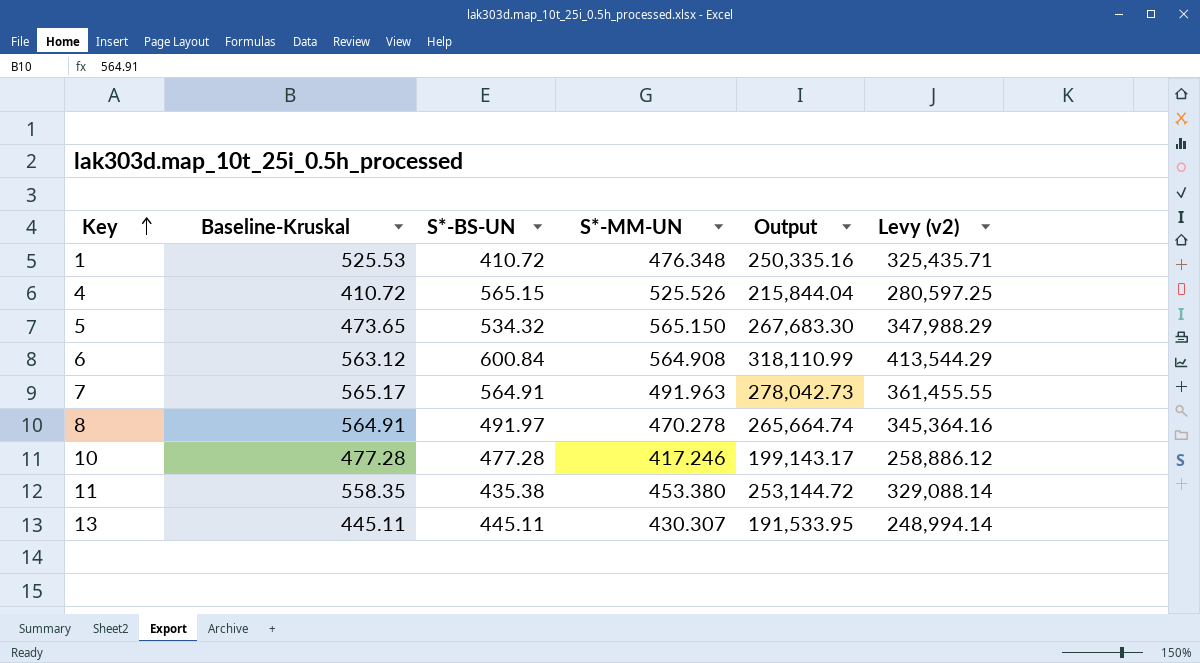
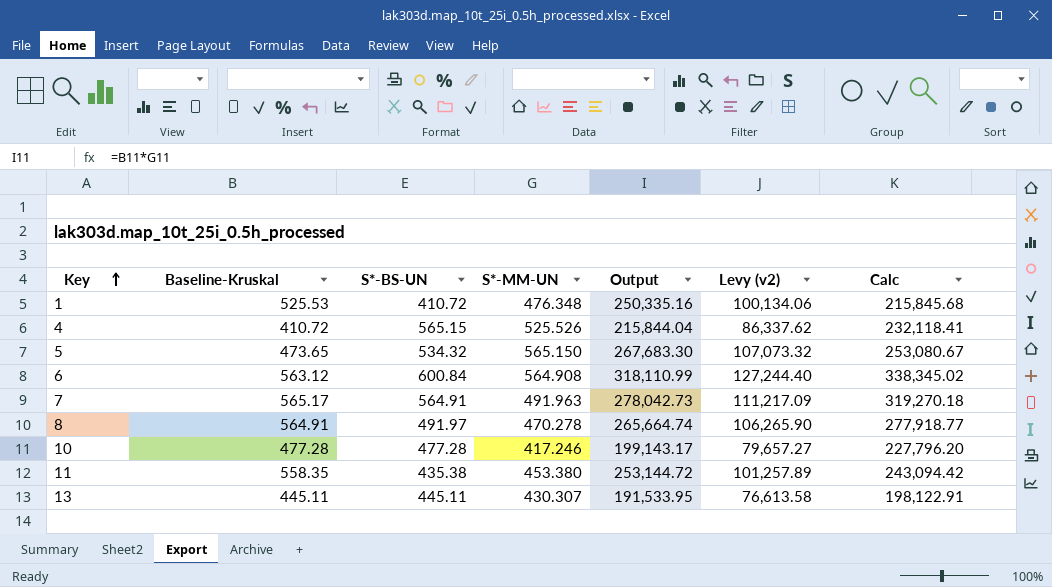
column Levy (v2) | formula: [Output] * 1.3 -> [Output] * 0.4
column Calc | formula: none -> [Baseline-Kruskal] * [S*-BS-UN]

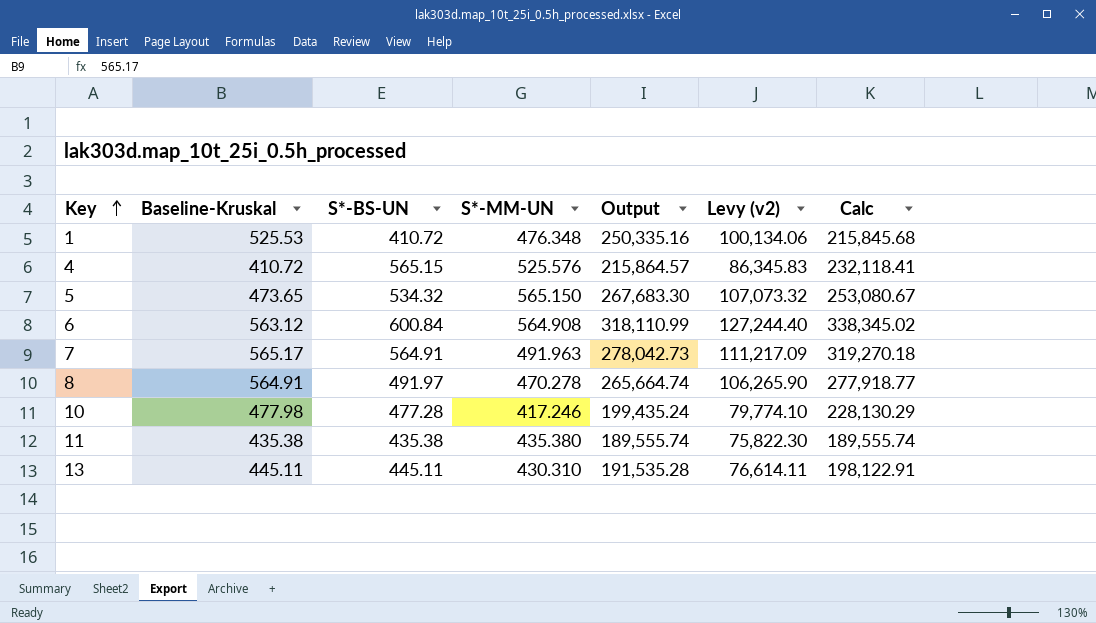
4 | S*-MM-UN: 525.526 -> 525.576
4 | Output: 215,844.04 -> 215,864.57
4 | Levy (v2): 86,337.62 -> 86,345.83
10 | Baseline-Kruskal: 477.28 -> 477.98
10 | Output: 199,143.17 -> 199,435.24
10 | Levy (v2): 79,657.27 -> 79,774.10
10 | Calc: 227,796.20 -> 228,130.29
11 | Baseline-Kruskal: 558.35 -> 435.38
11 | S*-MM-UN: 453.380 -> 435.380
11 | Output: 253,144.72 -> 189,555.74
11 | Levy (v2): 101,257.89 -> 75,822.30
11 | Calc: 243,094.42 -> 189,555.74
13 | S*-MM-UN: 430.307 -> 430.310
13 | Output: 191,533.95 -> 191,535.28
13 | Levy (v2): 76,613.58 -> 76,614.11

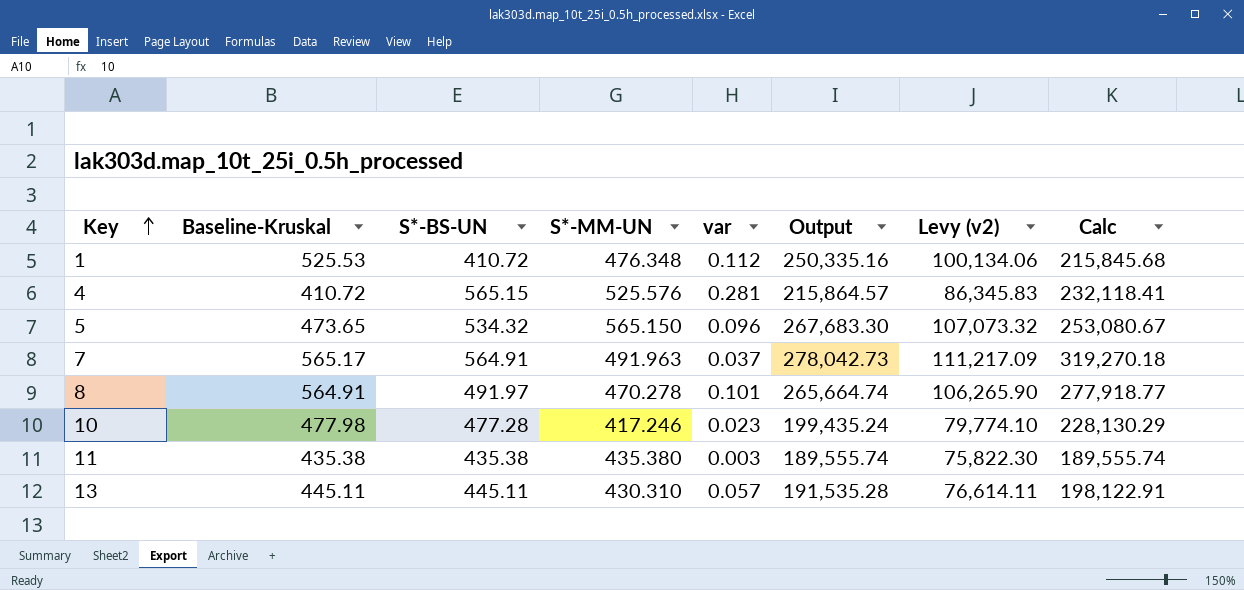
column var | position: none -> 5
row 6: 563.12 | 600.84 | 564.908 | 318,110.99 | 127,244.40 | 338,345.02 -> none

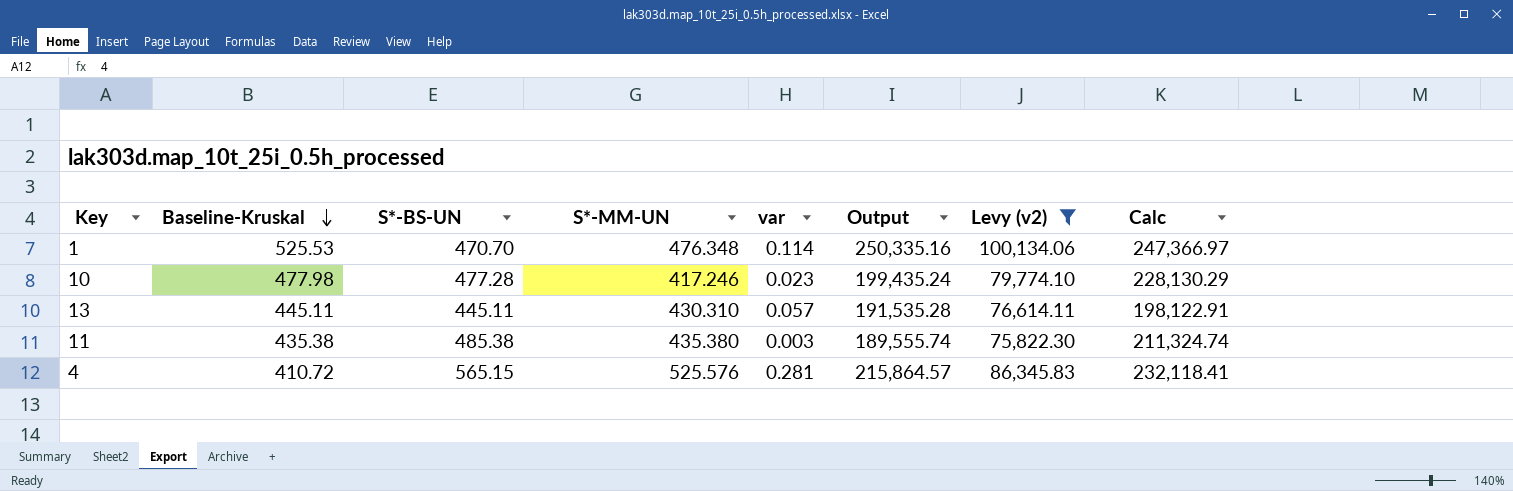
filter: none -> Levy (v2) <= 100,134.06
row order: Key ascending -> Baseline-Kruskal descending
1 | S*-BS-UN: 410.72 -> 470.70
1 | var: 0.112 -> 0.114
1 | Calc: 215,845.68 -> 247,366.97
11 | S*-BS-UN: 435.38 -> 485.38
11 | Calc: 189,555.74 -> 211,324.74

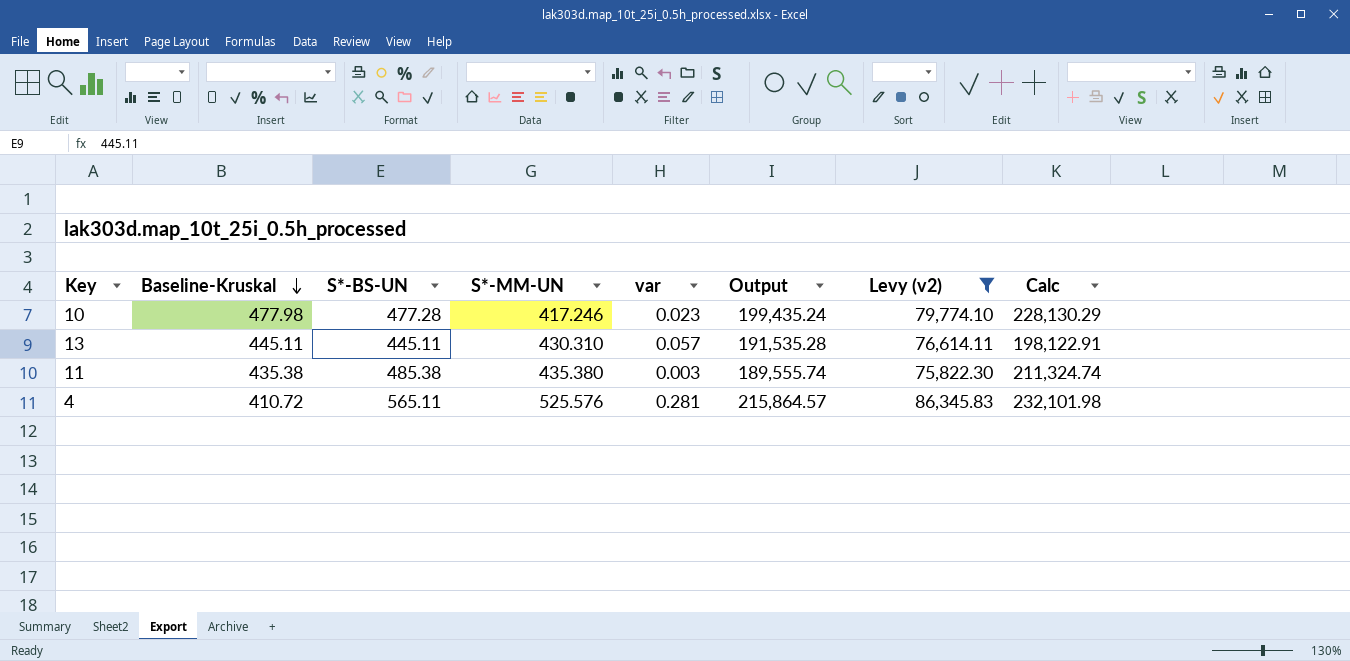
row 1: 525.53 | 470.70 | 476.348 | 0.114 | 250,335.16 | 100,134.06 | 247,366.97 -> none
4 | S*-BS-UN: 565.15 -> 565.11
4 | Calc: 232,118.41 -> 232,101.98

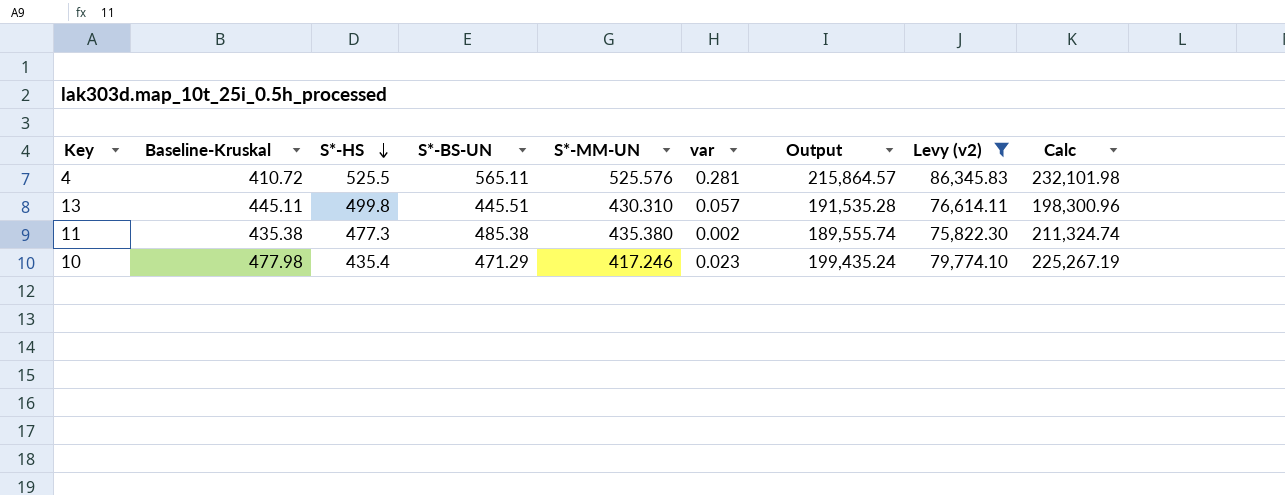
row order: Baseline-Kruskal descending -> S*-HS descending
column S*-HS | position: none -> 3
13 | S*-BS-UN: 445.11 -> 445.51
13 | Calc: 198,122.91 -> 198,300.96
11 | var: 0.003 -> 0.002
10 | S*-BS-UN: 477.28 -> 471.29
10 | Calc: 228,130.29 -> 225,267.19

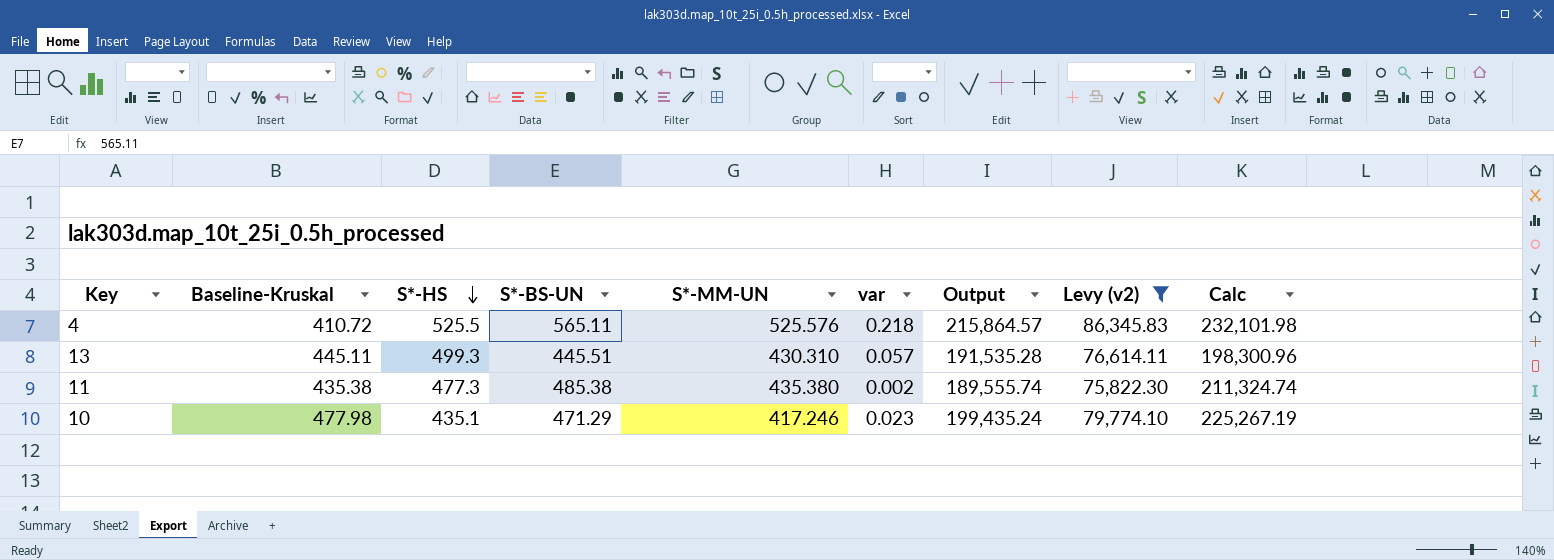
4 | var: 0.281 -> 0.218
13 | S*-HS: 499.8 -> 499.3
10 | S*-HS: 435.4 -> 435.1

